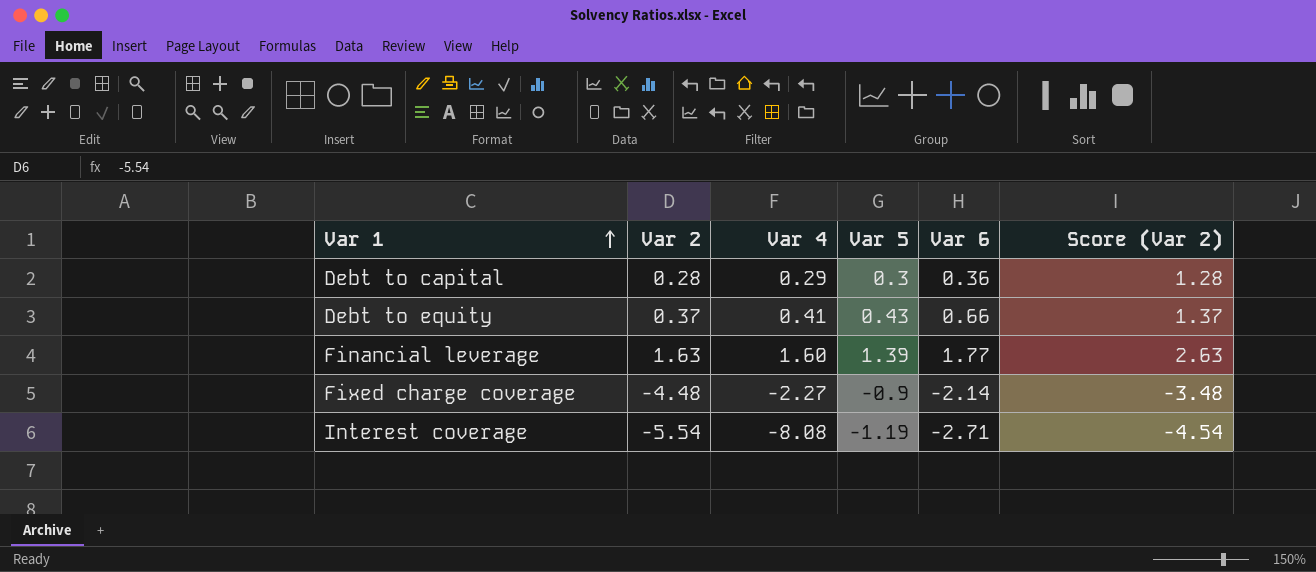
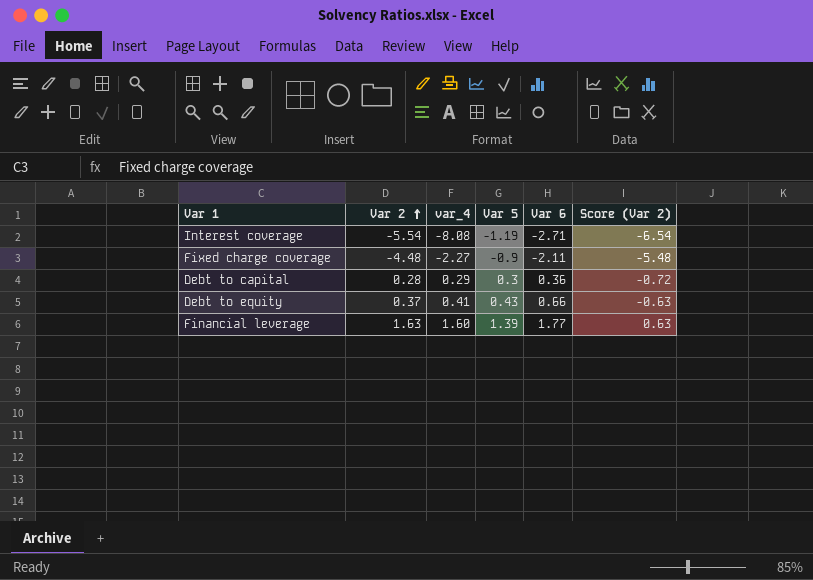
row order: Var 1 ascending -> Var 2 ascending
column name: Var 4 -> var_4
column Score (Var 2) | formula: [Var 2] + 1 -> [Var 2] - 1
Fixed charge coverage | Var 6: -2.14 -> -2.11

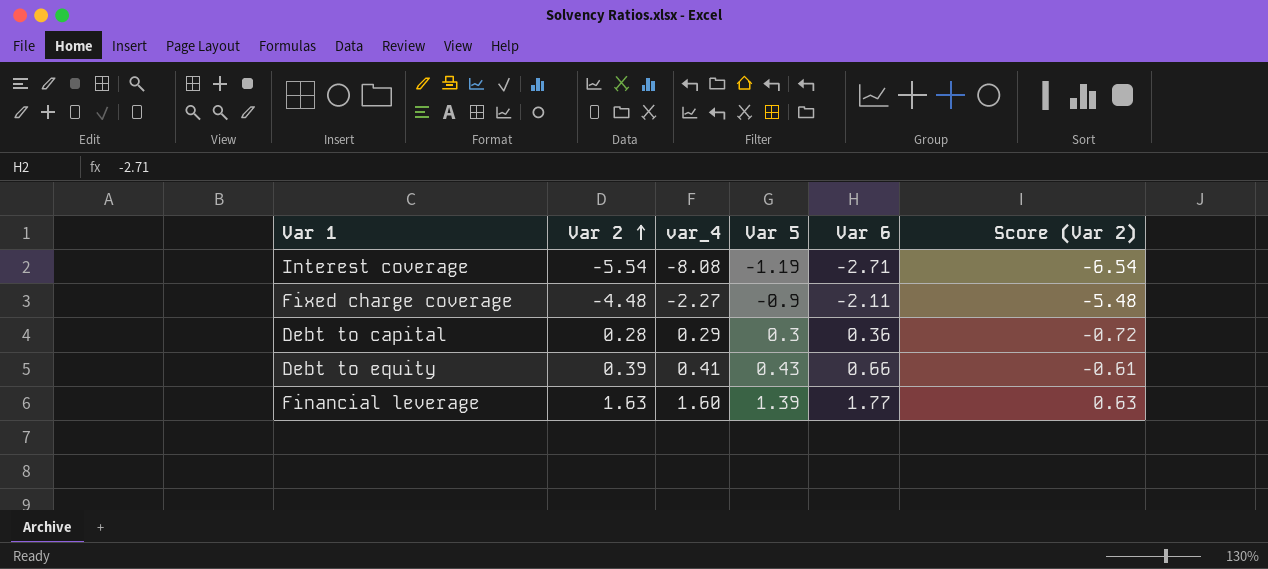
Debt to equity | Var 2: 0.37 -> 0.39
Debt to equity | Score (Var 2): -0.63 -> -0.61

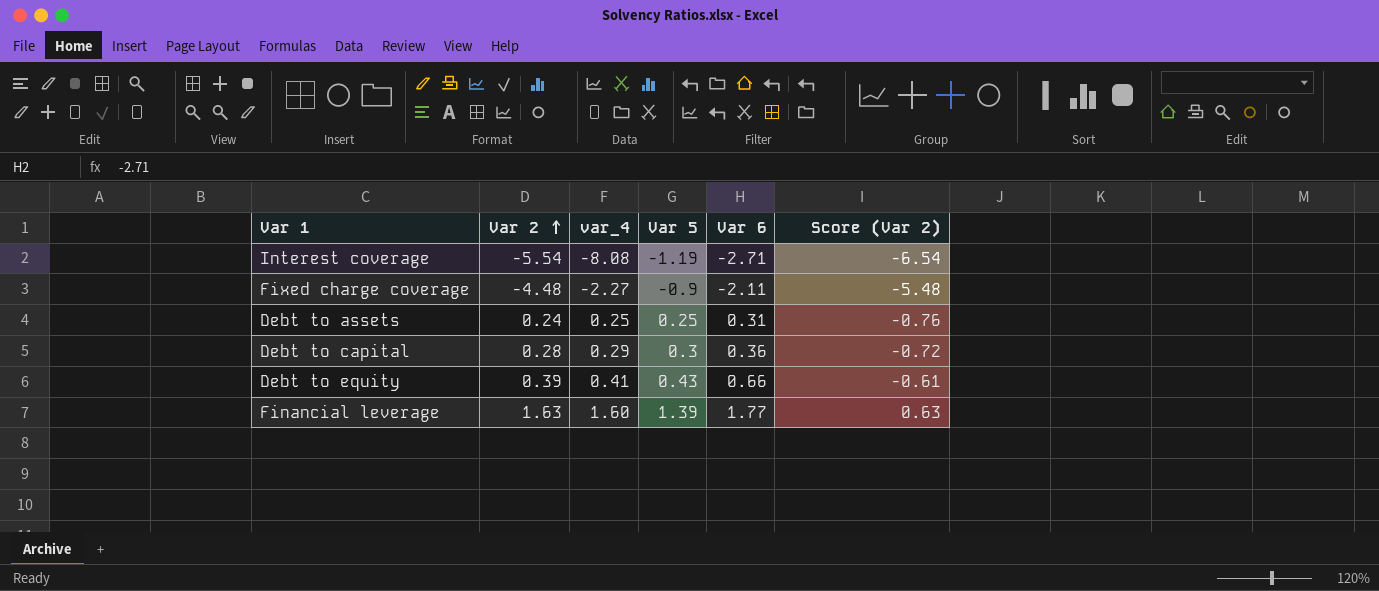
row Debt to assets: none -> 0.24 | 0.25 | 0.25 | 0.31 | -0.76

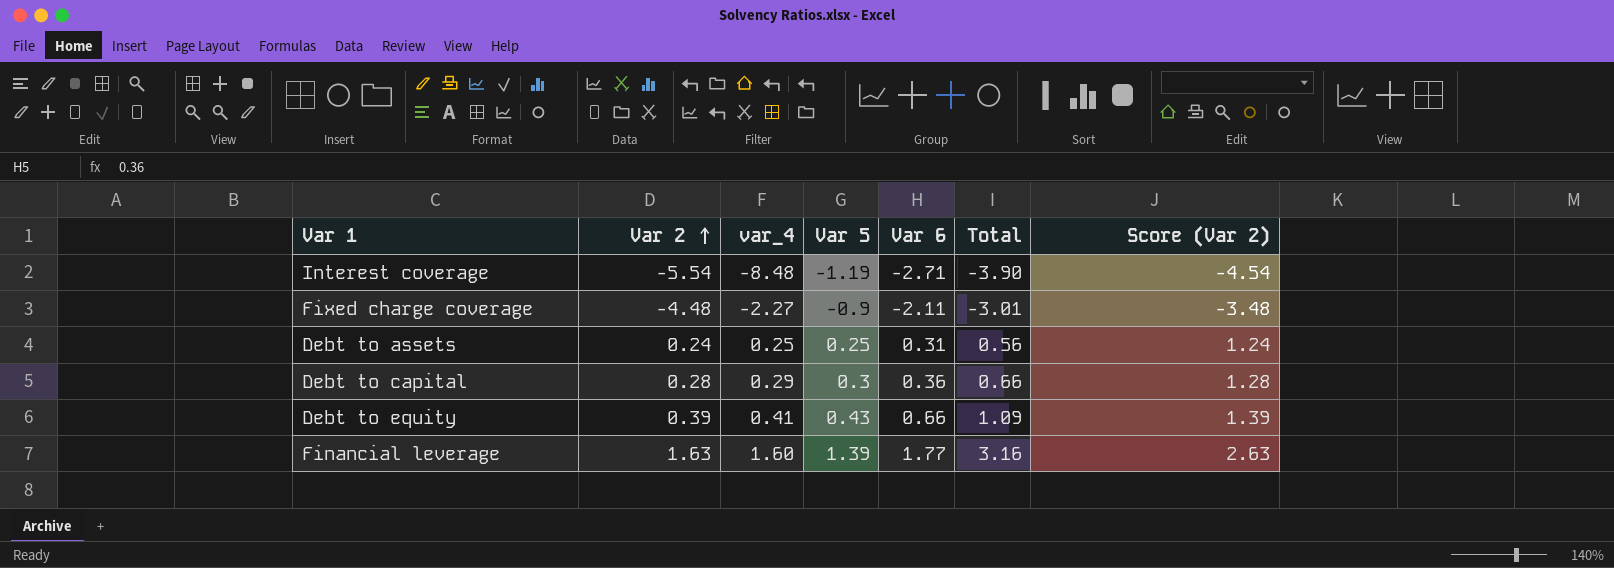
column Total | formula: none -> [Var 5] + [Var 6]
column Score (Var 2) | formula: [Var 2] - 1 -> [Var 2] + 1
Interest coverage | var_4: -8.08 -> -8.48

